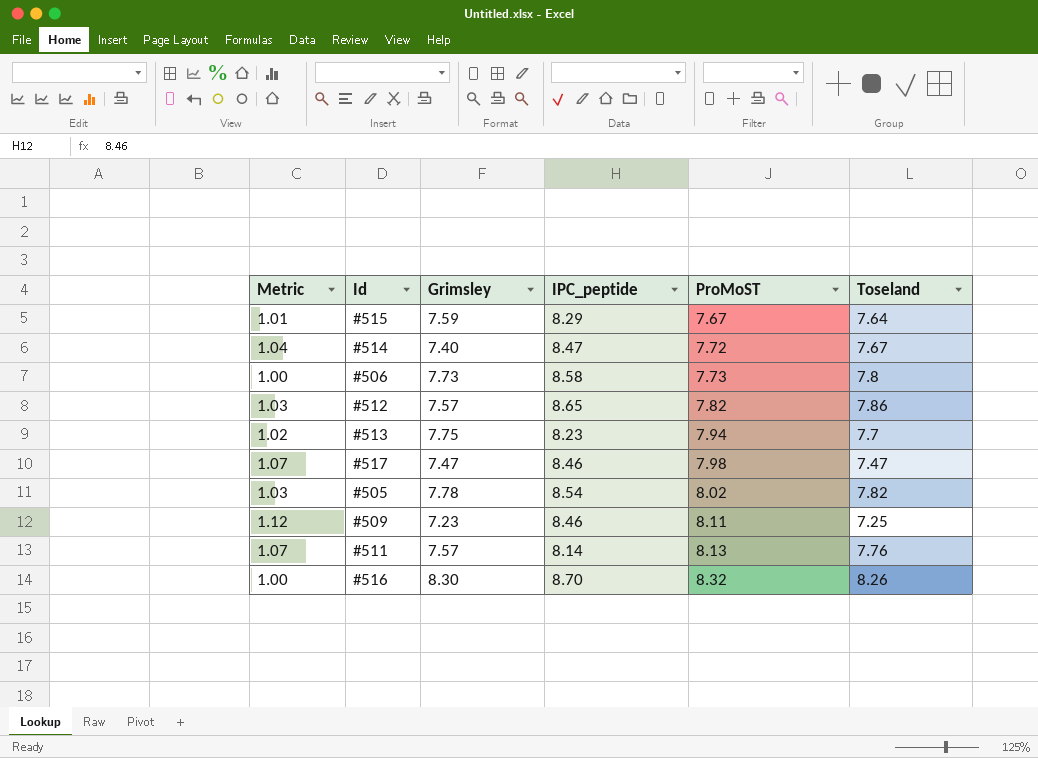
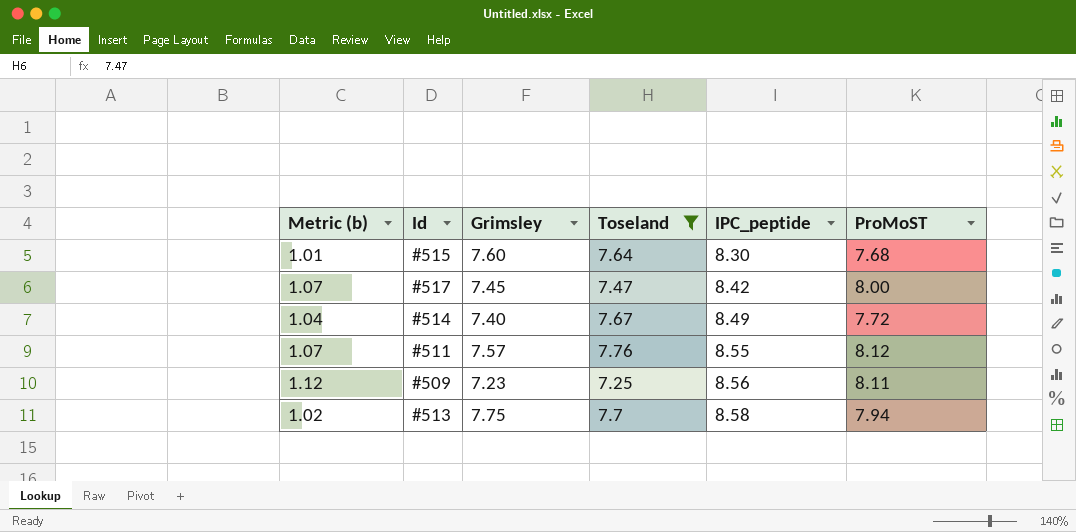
filter: none -> Toseland <= 7.76
row order: ProMoST ascending -> IPC_peptide ascending
column name: Metric -> Metric (b)
column Toseland | position: 6 -> 4
#515 | Grimsley: 7.59 -> 7.60
#515 | IPC_peptide: 8.29 -> 8.30
#515 | ProMoST: 7.67 -> 7.68
#517 | Grimsley: 7.47 -> 7.45
#517 | IPC_peptide: 8.46 -> 8.42
#517 | ProMoST: 7.98 -> 8.00
#514 | IPC_peptide: 8.47 -> 8.49
#511 | IPC_peptide: 8.14 -> 8.55
#511 | ProMoST: 8.13 -> 8.12
#509 | IPC_peptide: 8.46 -> 8.56
#513 | IPC_peptide: 8.23 -> 8.58

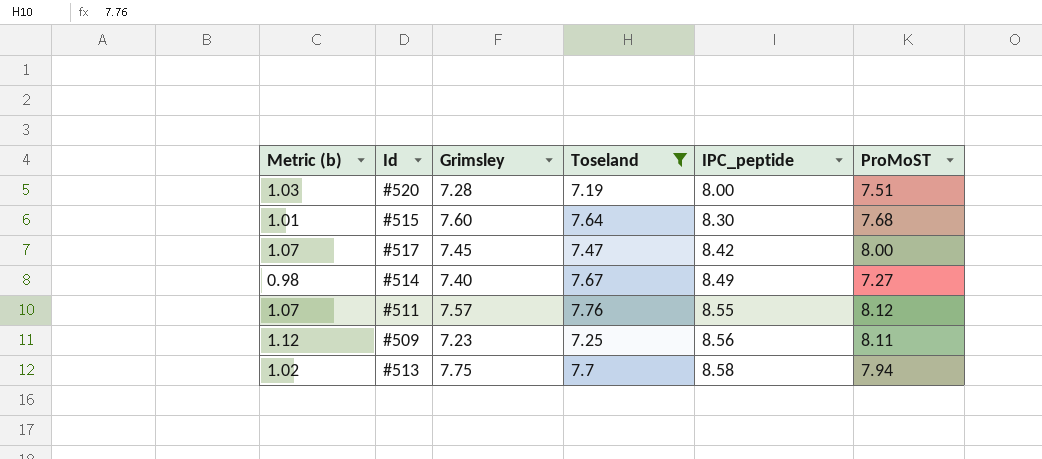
row #520: none -> 1.03 | 7.28 | 7.19 | 8.00 | 7.51
#514 | Metric (b): 1.04 -> 0.98
#514 | ProMoST: 7.72 -> 7.27

